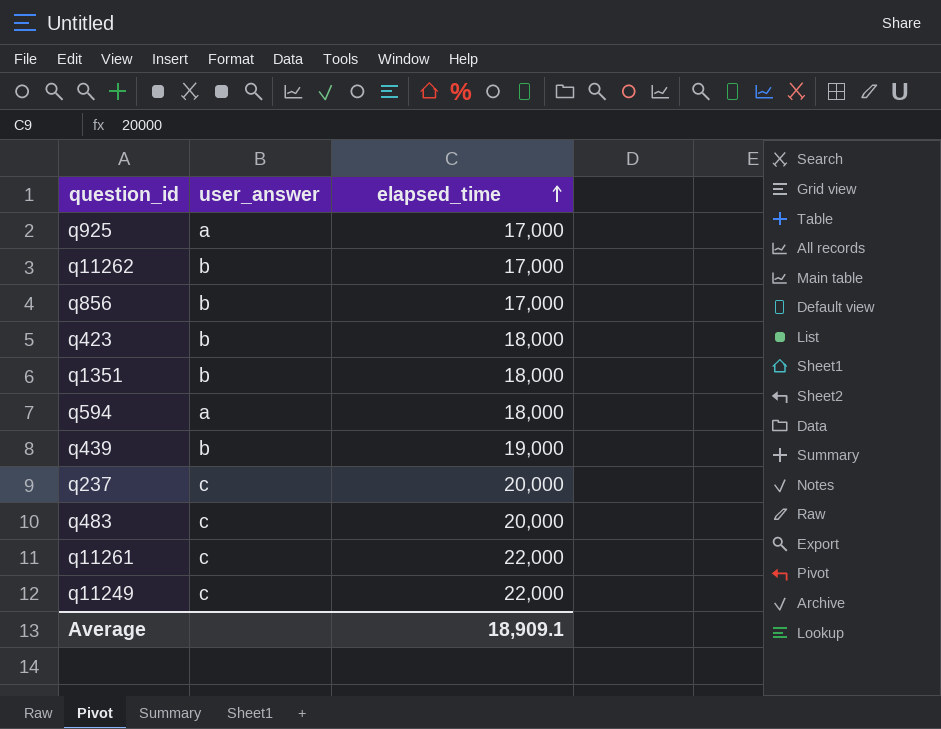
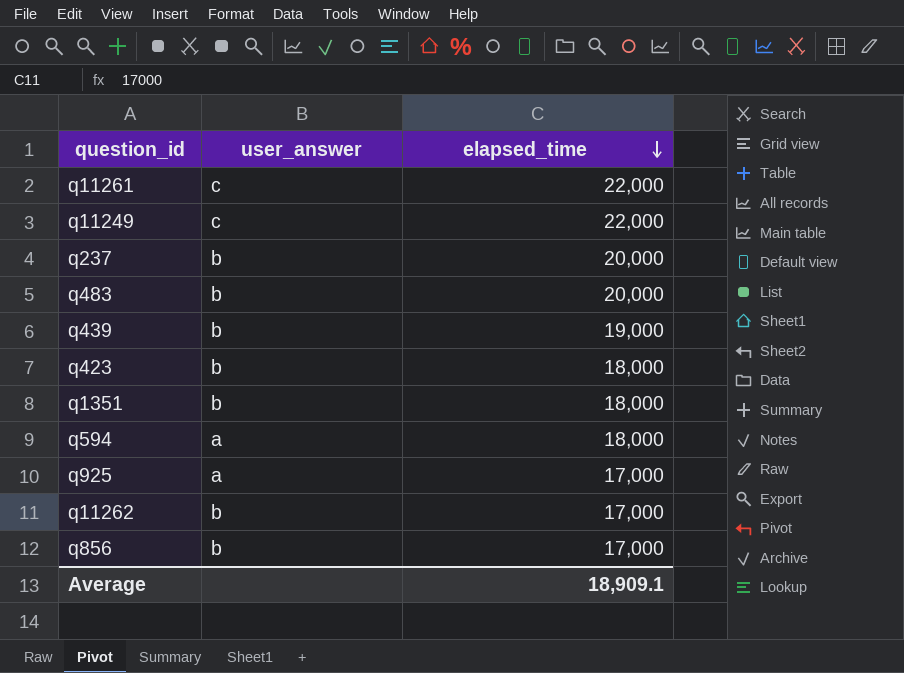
row order: elapsed_time ascending -> elapsed_time descending
q237 | user_answer: c -> b
q483 | user_answer: c -> b

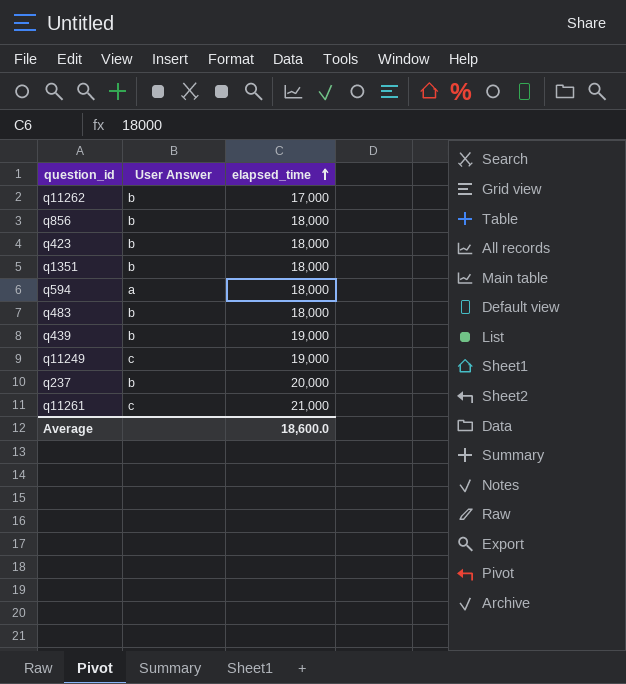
row order: elapsed_time descending -> elapsed_time ascending
column name: user_answer -> User Answer
row q925: a | 17,000 -> none
q856 | elapsed_time: 17,000 -> 18,000
q483 | elapsed_time: 20,000 -> 18,000
q11249 | elapsed_time: 22,000 -> 19,000
q11261 | elapsed_time: 22,000 -> 21,000
Average | elapsed_time: 18,909.1 -> 18,600.0

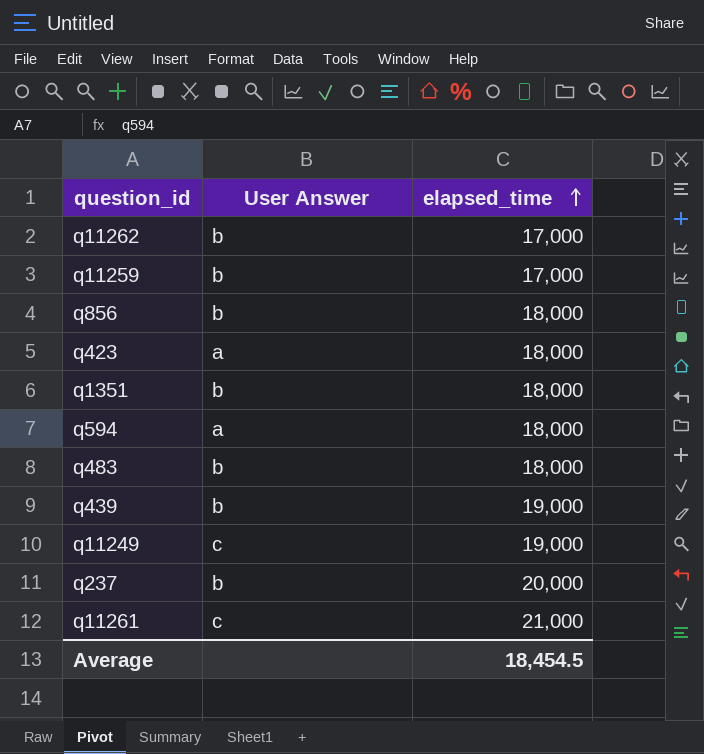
row q11259: none -> b | 17,000
q423 | User Answer: b -> a
Average | elapsed_time: 18,600.0 -> 18,454.5

